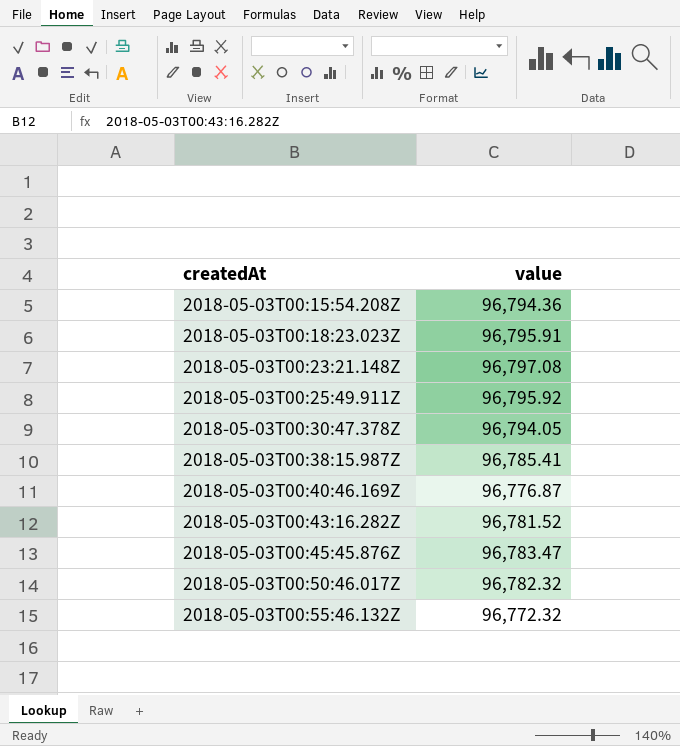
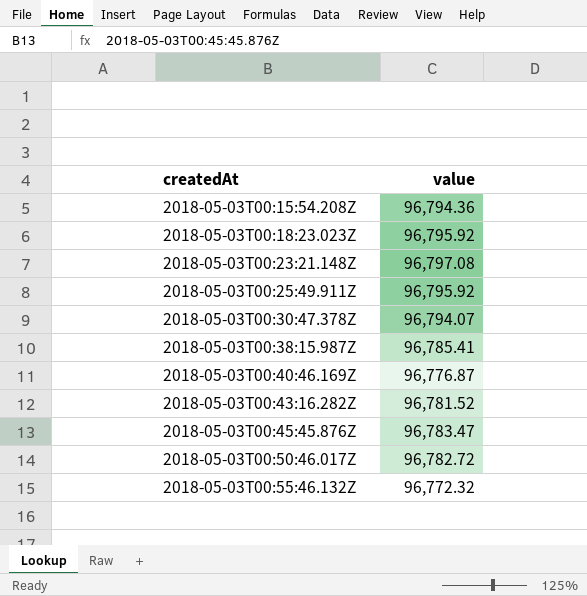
2018-05-03T00:18:23.023Z | value: 96,795.91 -> 96,795.92
2018-05-03T00:30:47.378Z | value: 96,794.05 -> 96,794.07
2018-05-03T00:50:46.017Z | value: 96,782.32 -> 96,782.72

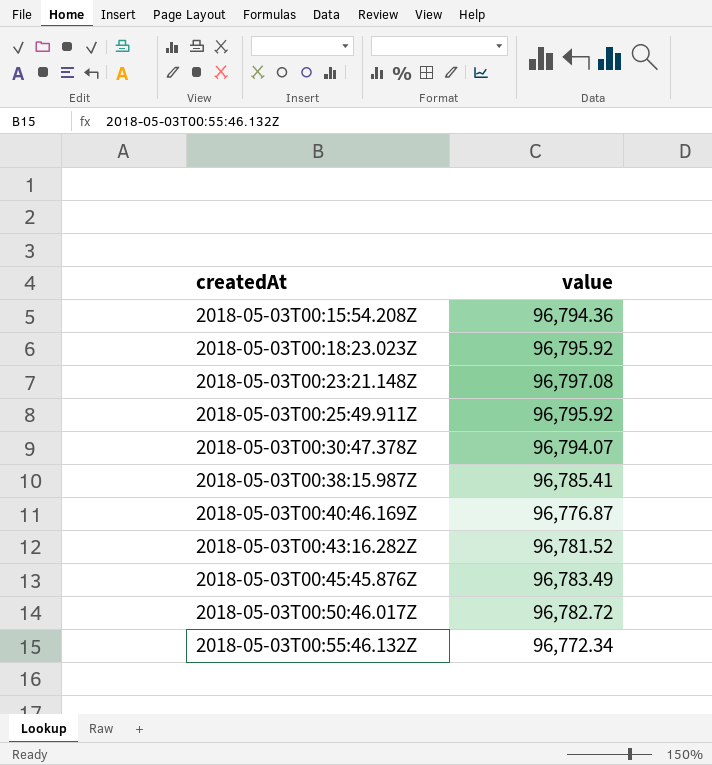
2018-05-03T00:45:45.876Z | value: 96,783.47 -> 96,783.49
2018-05-03T00:55:46.132Z | value: 96,772.32 -> 96,772.34

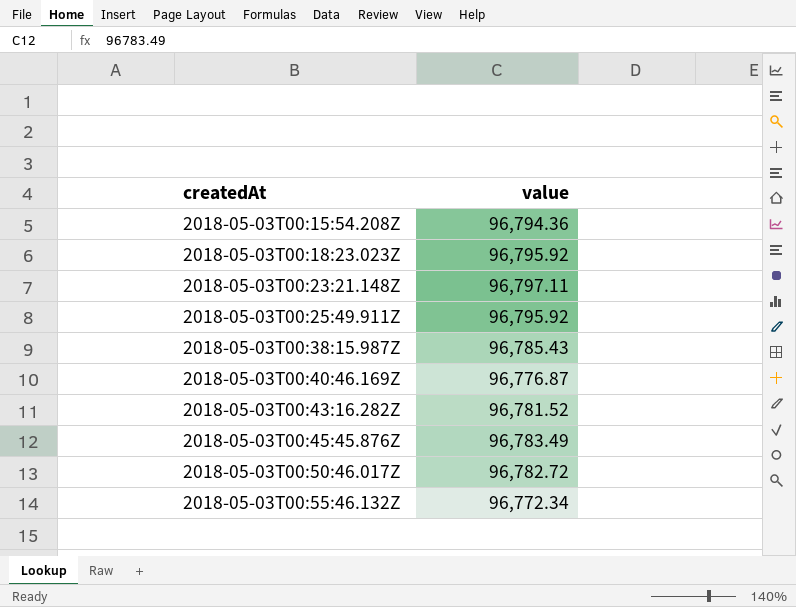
row 2018-05-03T00:30:47.378Z: 96,794.07 -> none
2018-05-03T00:23:21.148Z | value: 96,797.08 -> 96,797.11
2018-05-03T00:38:15.987Z | value: 96,785.41 -> 96,785.43

